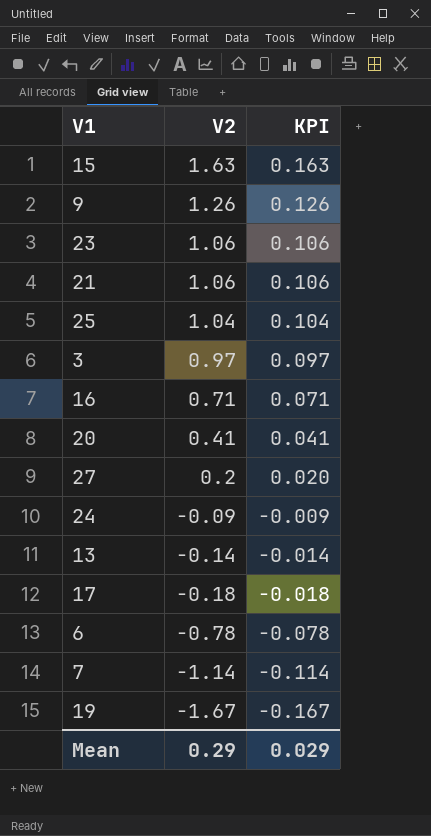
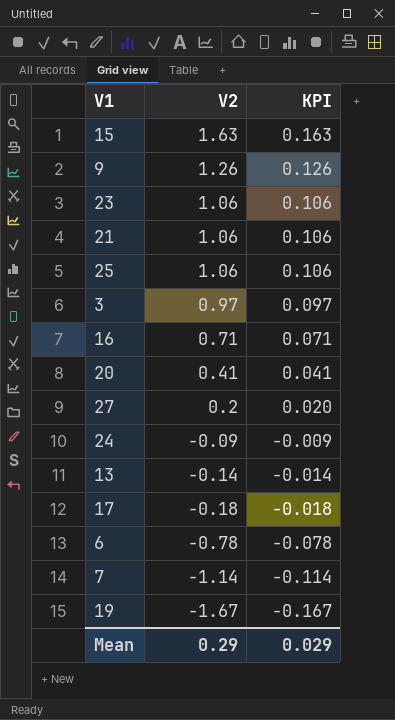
25 | V2: 1.04 -> 1.06
25 | KPI: 0.104 -> 0.106

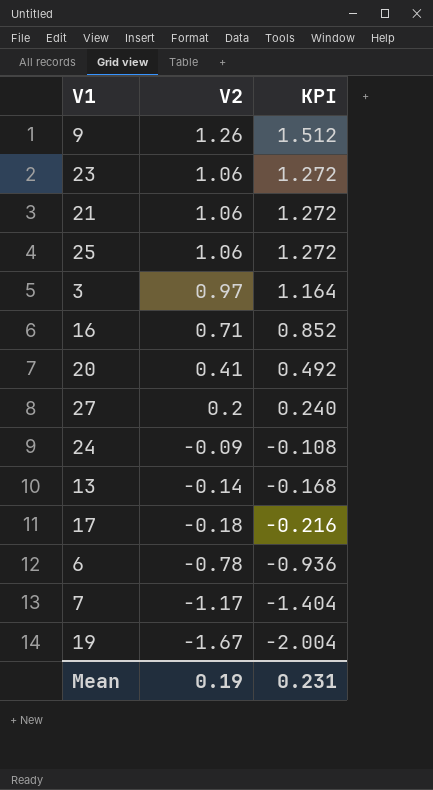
column KPI | formula: [V2] * 0.1 -> [V2] * 1.2
row 15: 1.63 | 0.163 -> none
7 | V2: -1.14 -> -1.17
Mean | V2: 0.29 -> 0.19
Mean | KPI: 0.029 -> 0.231

